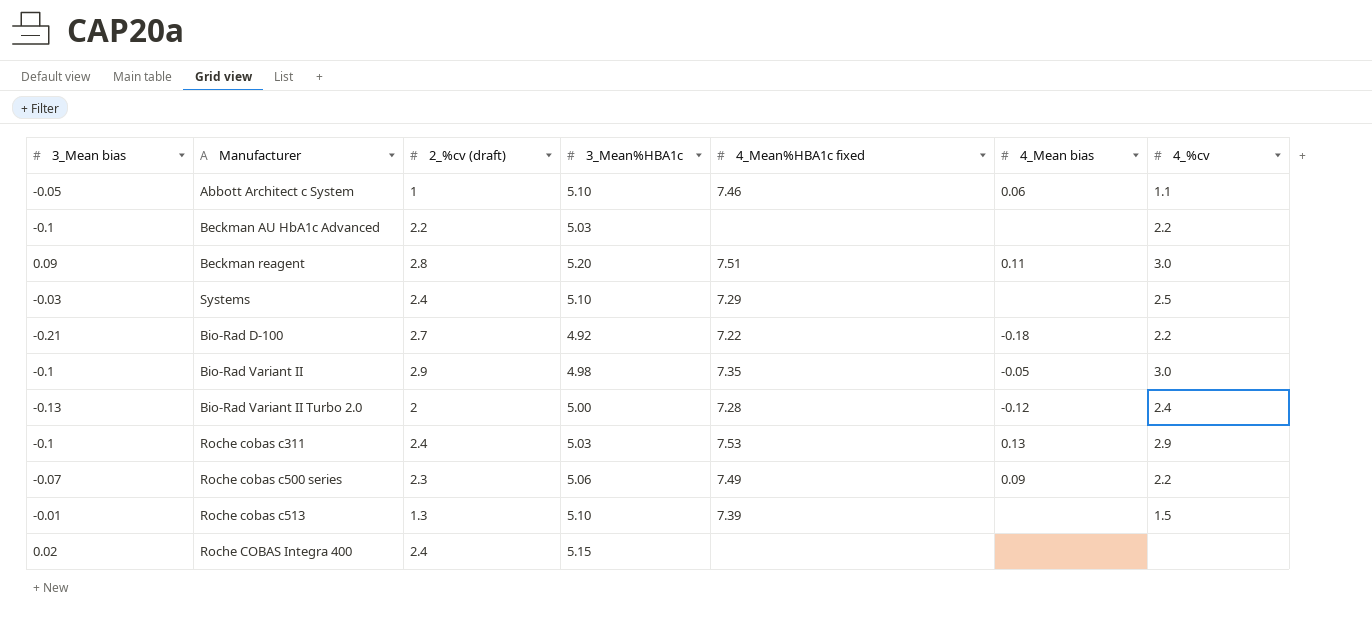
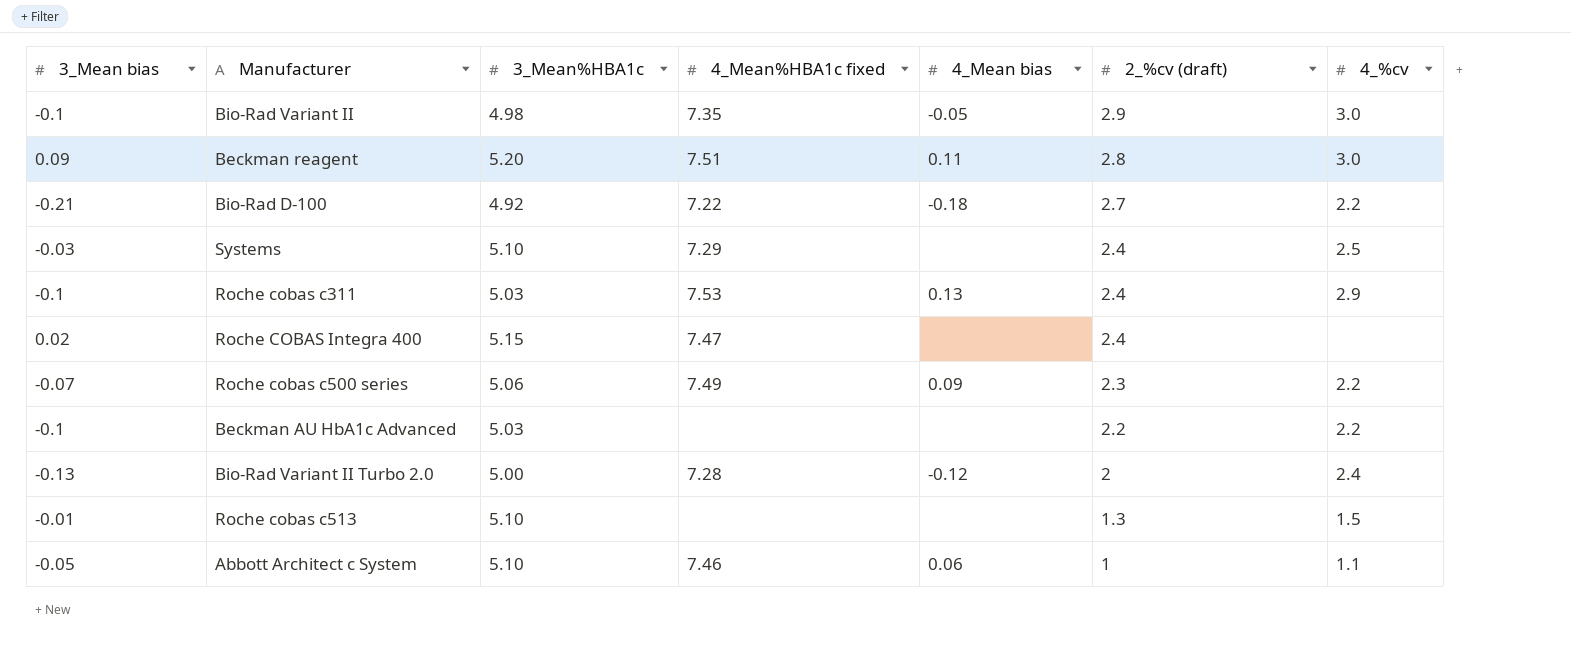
row order: none -> 2_%cv (draft) descending
column 2_%cv (draft) | position: 3 -> 6
Roche COBAS Integra 400 | 4_Mean%HBA1c fixed: none -> 7.47
Roche cobas c513 | 4_Mean%HBA1c fixed: 7.39 -> none

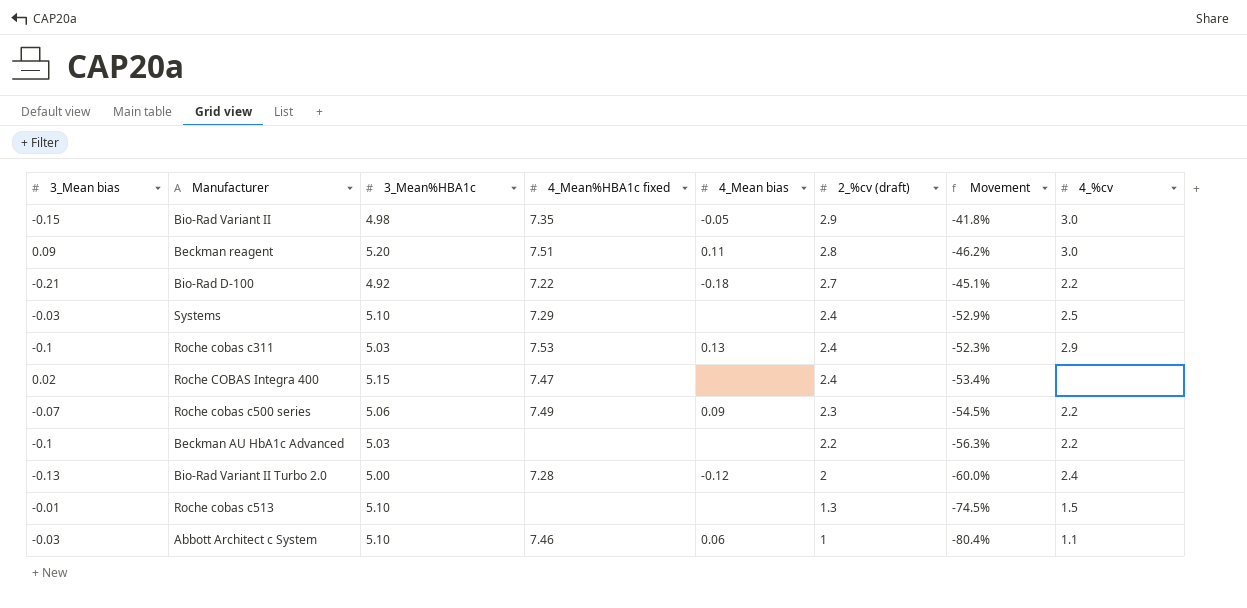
column Movement | formula: none -> ([2_%cv (draft)] - [3_Mean%HBA1c]) / [3_Mean%HBA1c]
Bio-Rad Variant II | 3_Mean bias: -0.1 -> -0.15
Abbott Architect c System | 3_Mean bias: -0.05 -> -0.03

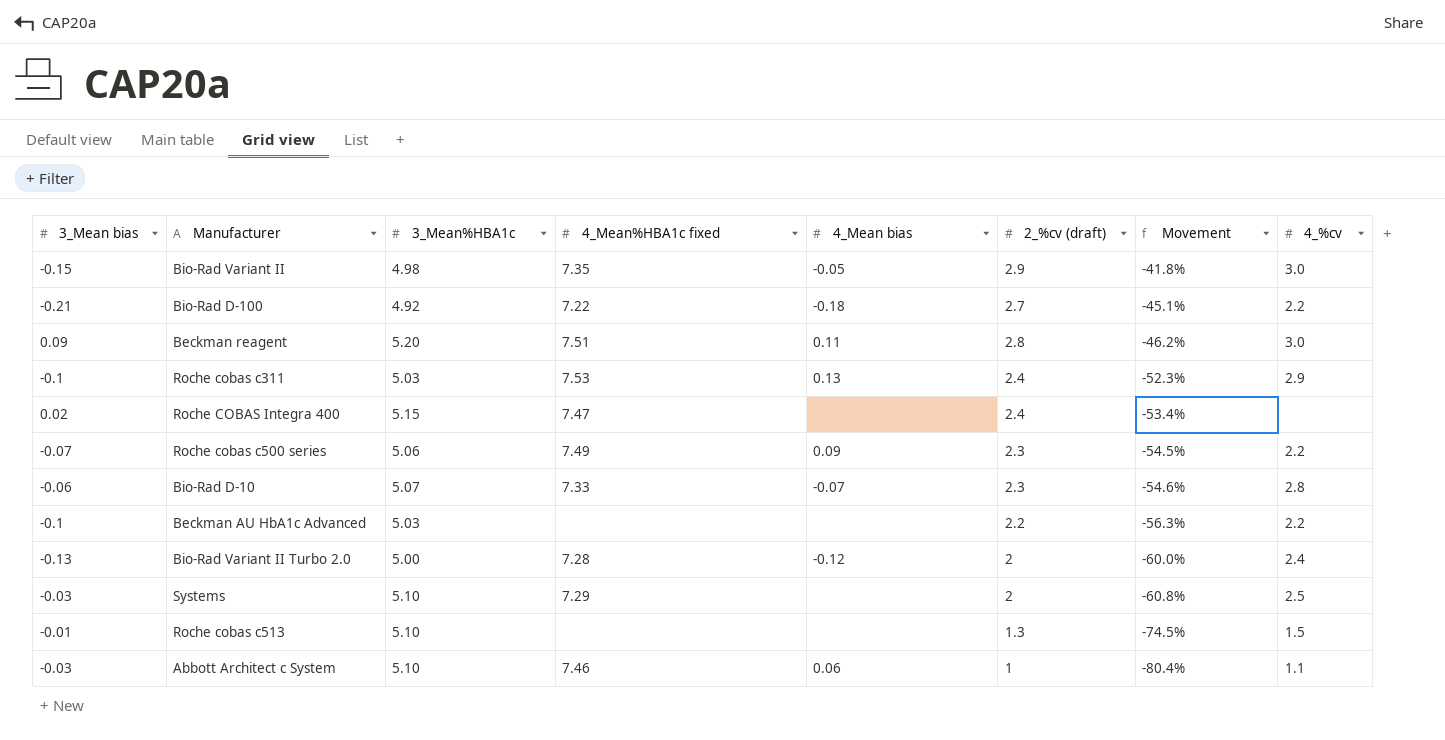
row order: 2_%cv (draft) descending -> Movement descending
row Bio-Rad D-10: none -> -0.06 | 5.07 | 7.33 | -0.07 | 2.3 | -54.6% | 2.8
Systems | 2_%cv (draft): 2.4 -> 2
Systems | Movement: -52.9% -> -60.8%

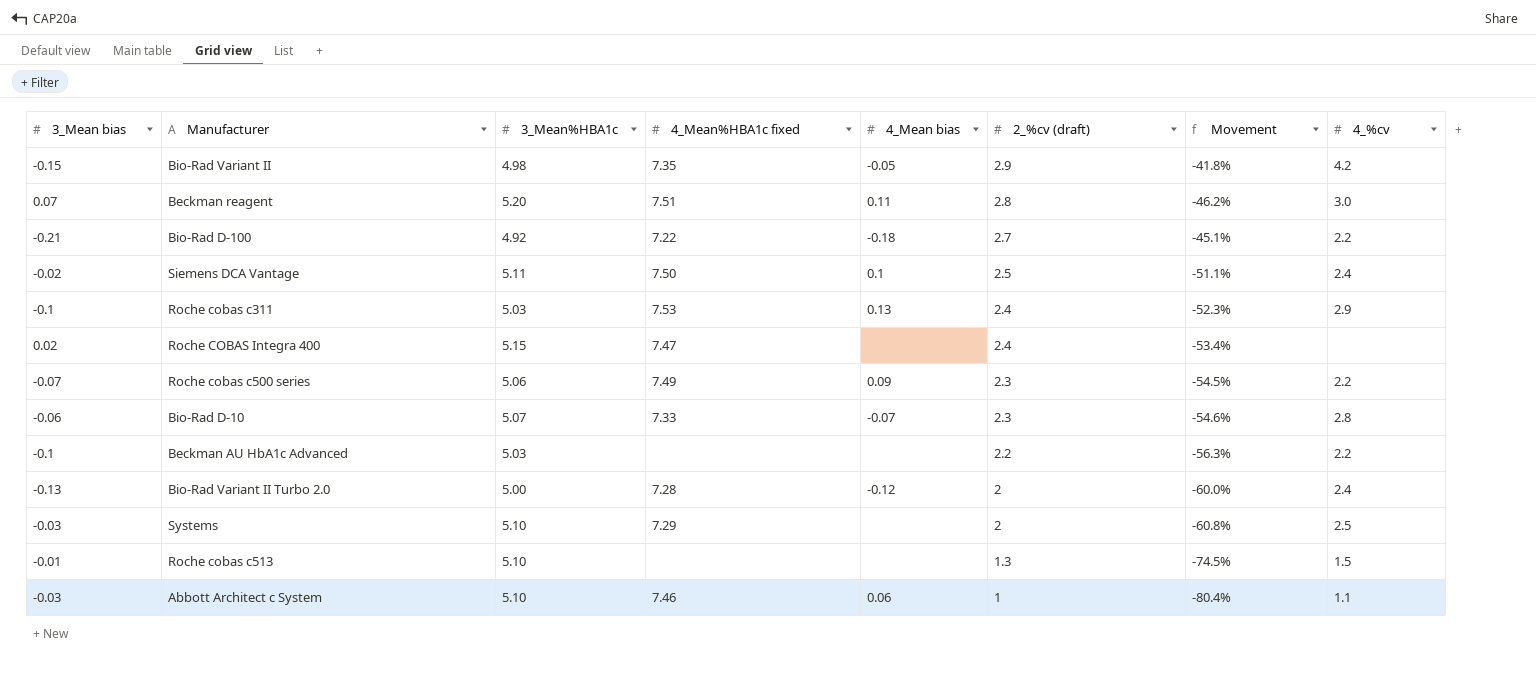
row order: Movement descending -> 2_%cv (draft) descending
Bio-Rad Variant II | 4_%cv: 3.0 -> 4.2
Beckman reagent | 3_Mean bias: 0.09 -> 0.07
row Siemens DCA Vantage: none -> -0.02 | 5.11 | 7.50 | 0.1 | 2.5 | -51.1% | 2.4

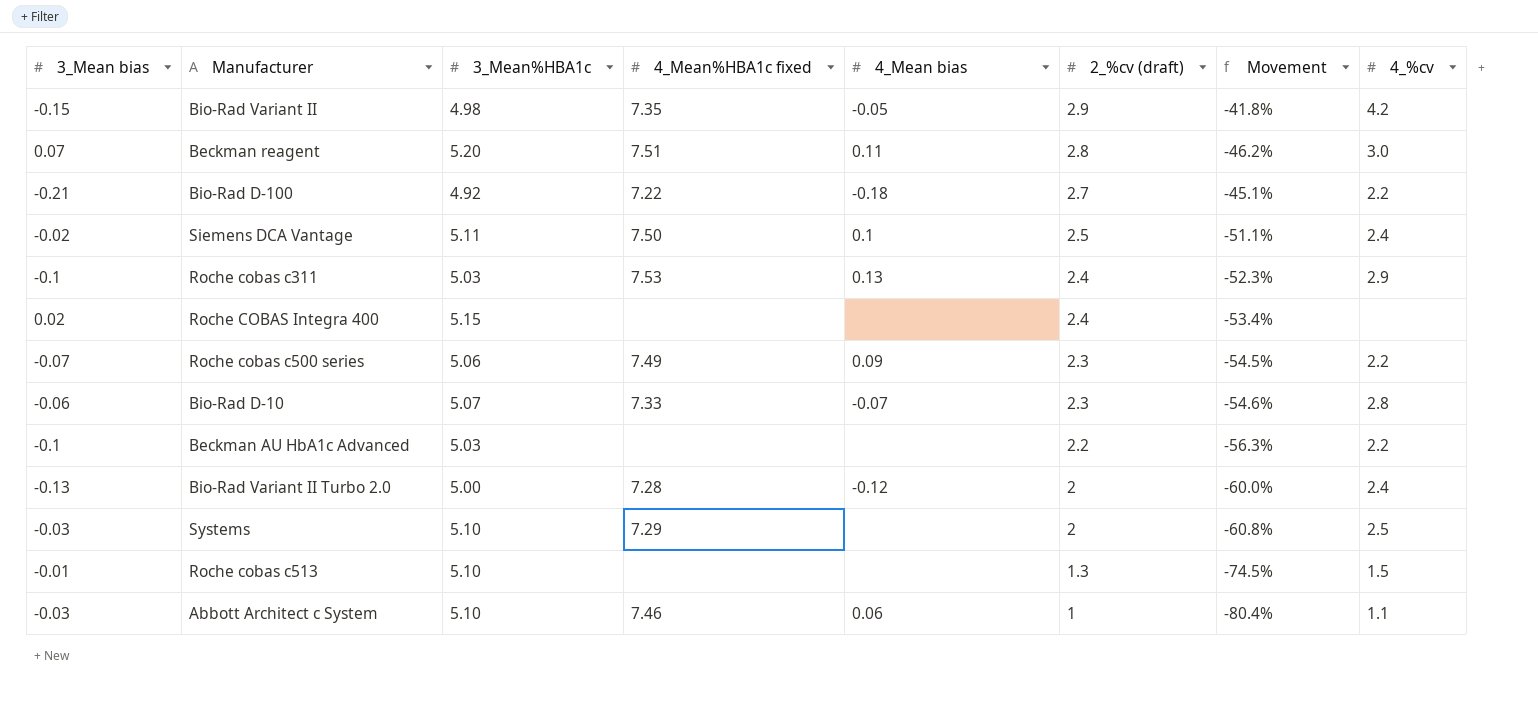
Roche COBAS Integra 400 | 4_Mean%HBA1c fixed: 7.47 -> none

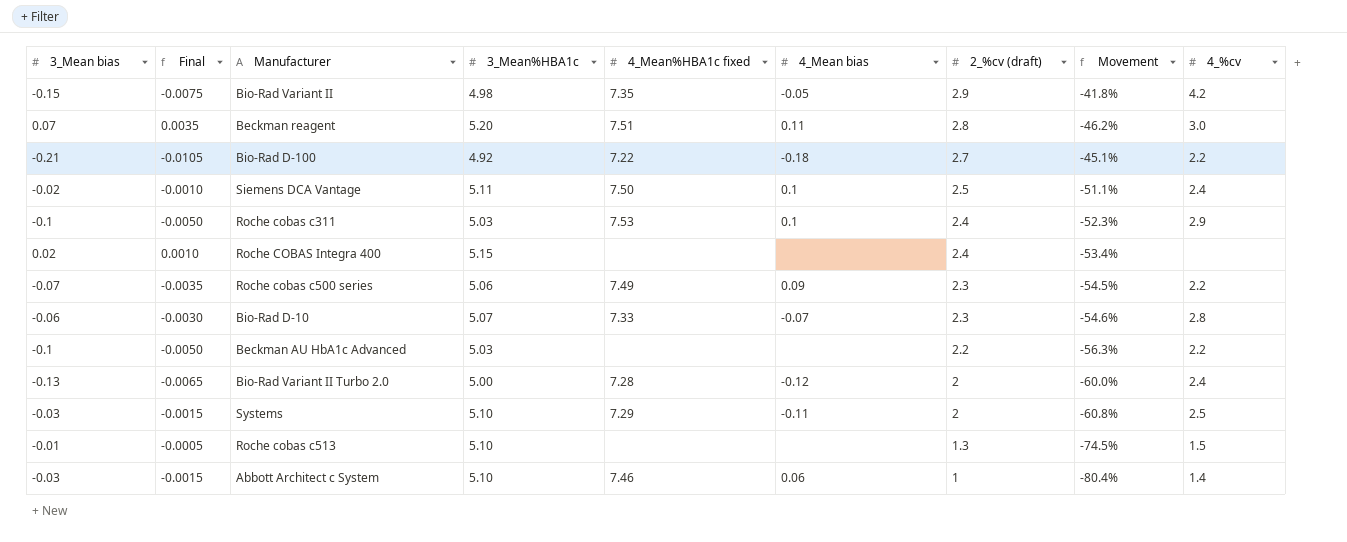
column Final | formula: none -> [3_Mean bias] * 0.05
Roche cobas c311 | 4_Mean bias: 0.13 -> 0.1
Systems | 4_Mean bias: none -> -0.11
Abbott Architect c System | 4_%cv: 1.1 -> 1.4

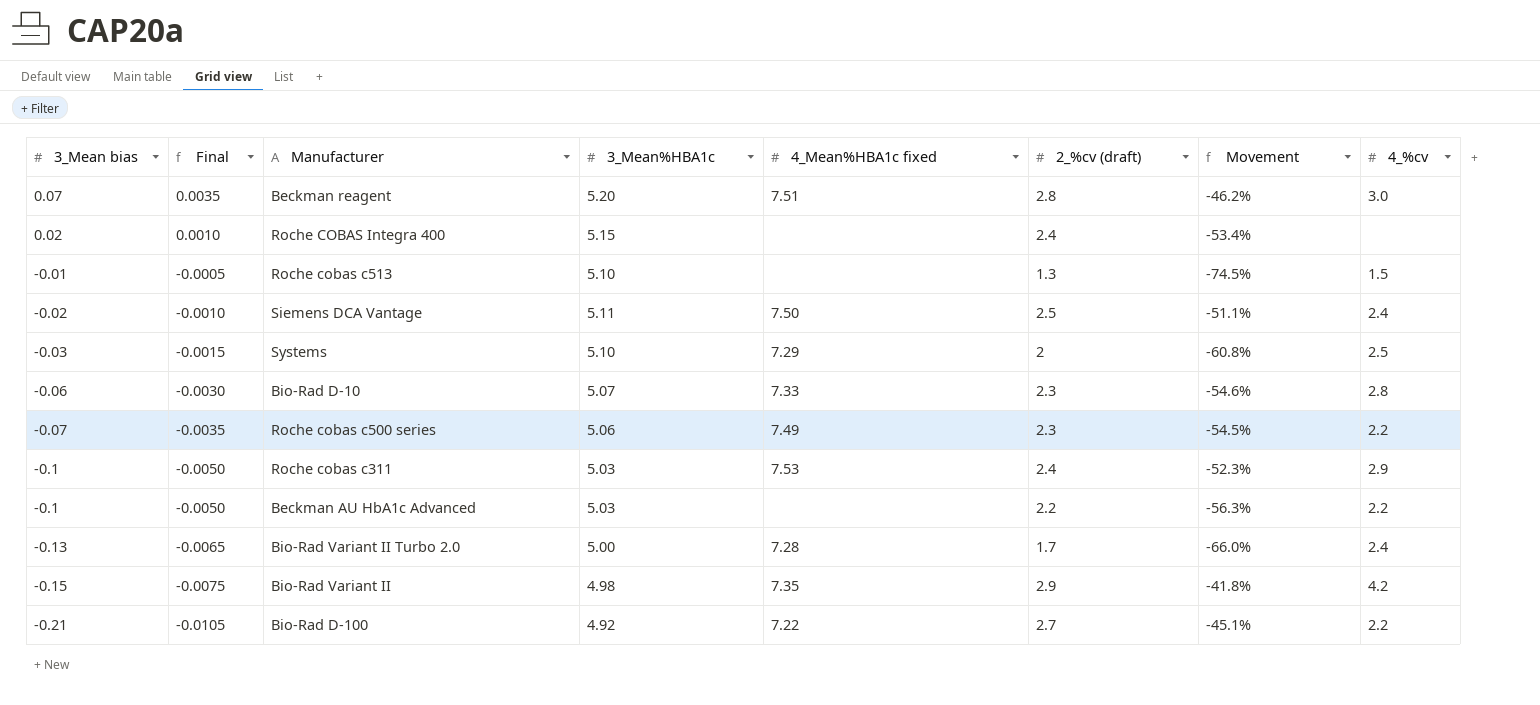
row order: 2_%cv (draft) descending -> 3_Mean bias descending
column 4_Mean bias | position: 6 -> none
row Abbott Architect c System: -0.03 | -0.0015 | 5.10 | 7.46 | 0.06 | 1 | -80.4% | 1.4 -> none
Bio-Rad Variant II Turbo 2.0 | 2_%cv (draft): 2 -> 1.7
Bio-Rad Variant II Turbo 2.0 | Movement: -60.0% -> -66.0%

